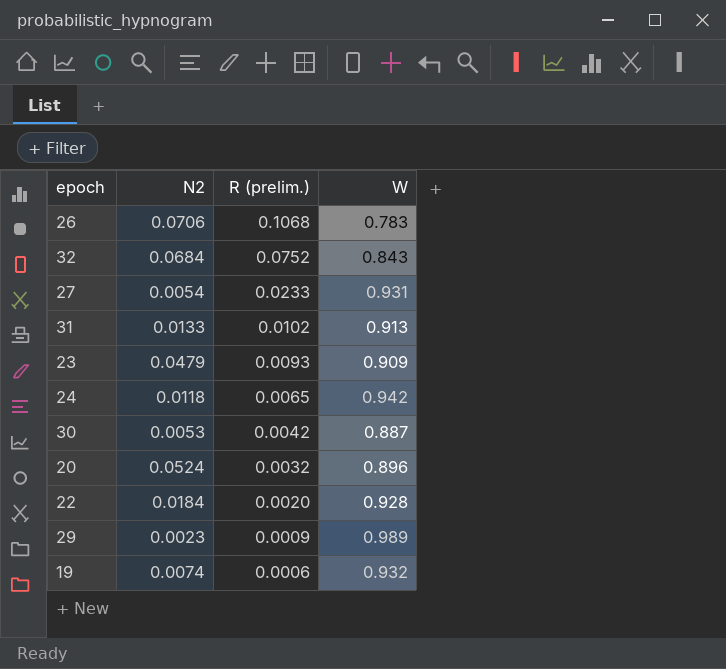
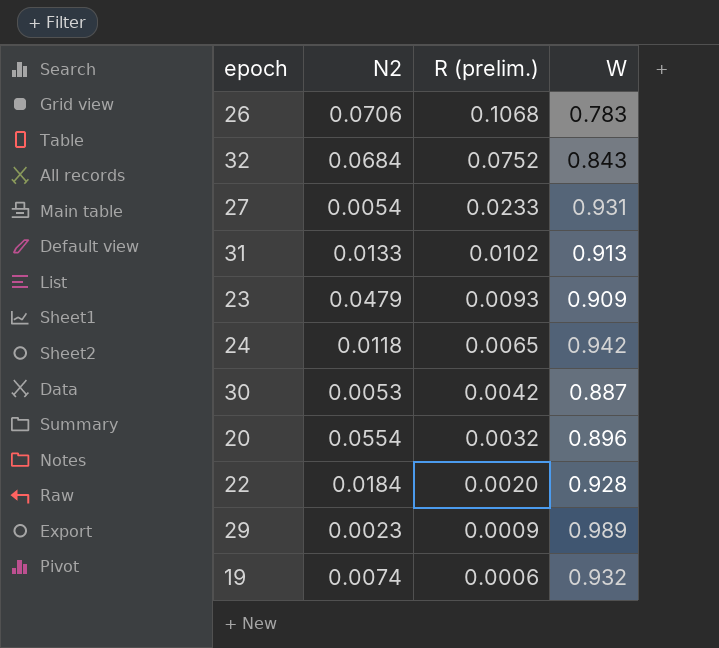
20 | N2: 0.0524 -> 0.0554

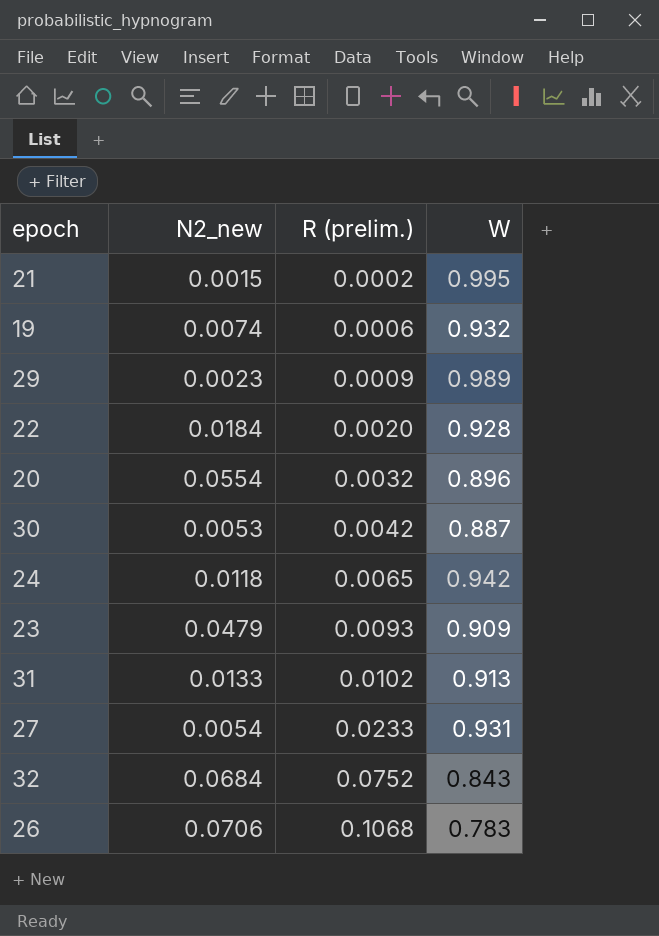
row order: R (prelim.) descending -> R (prelim.) ascending
column name: N2 -> N2_new
row 21: none -> 0.0015 | 0.0002 | 0.995

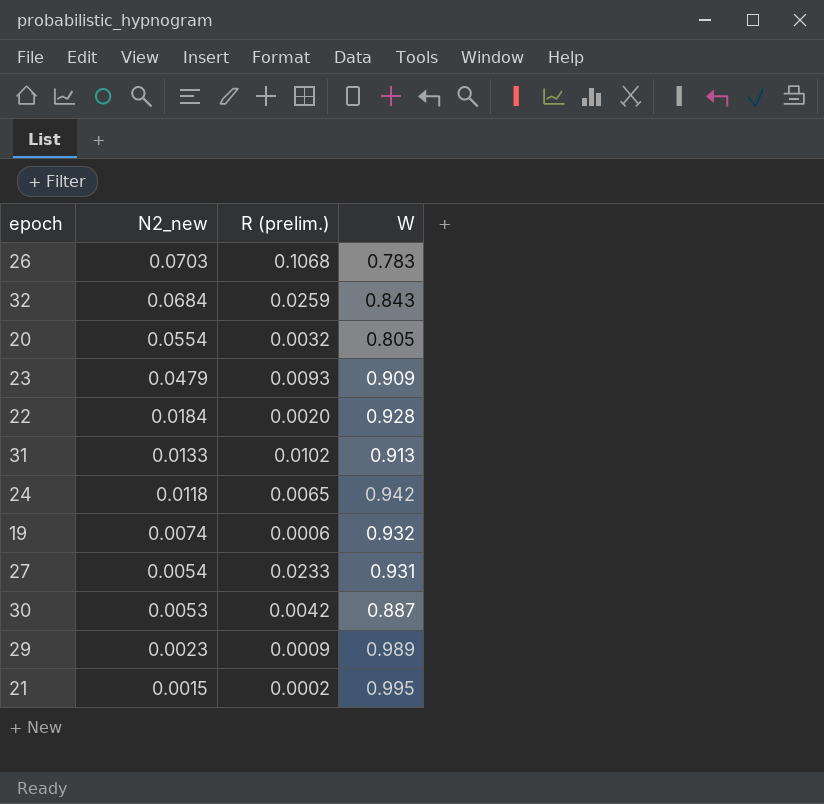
row order: R (prelim.) ascending -> N2_new descending
26 | N2_new: 0.0706 -> 0.0703
32 | R (prelim.): 0.0752 -> 0.0259
20 | W: 0.896 -> 0.805

